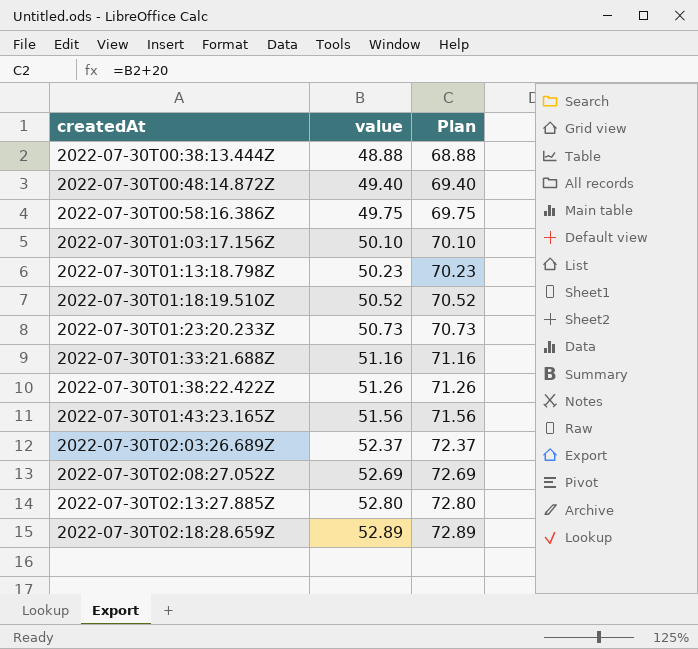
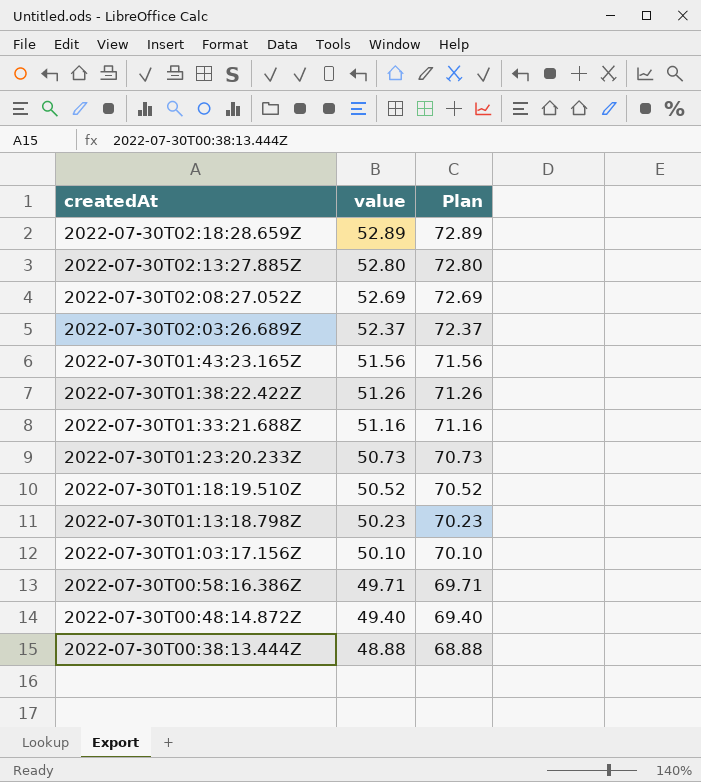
row order: createdAt ascending -> createdAt descending
2022-07-30T00:58:16.386Z | value: 49.75 -> 49.71
2022-07-30T00:58:16.386Z | Plan: 69.75 -> 69.71

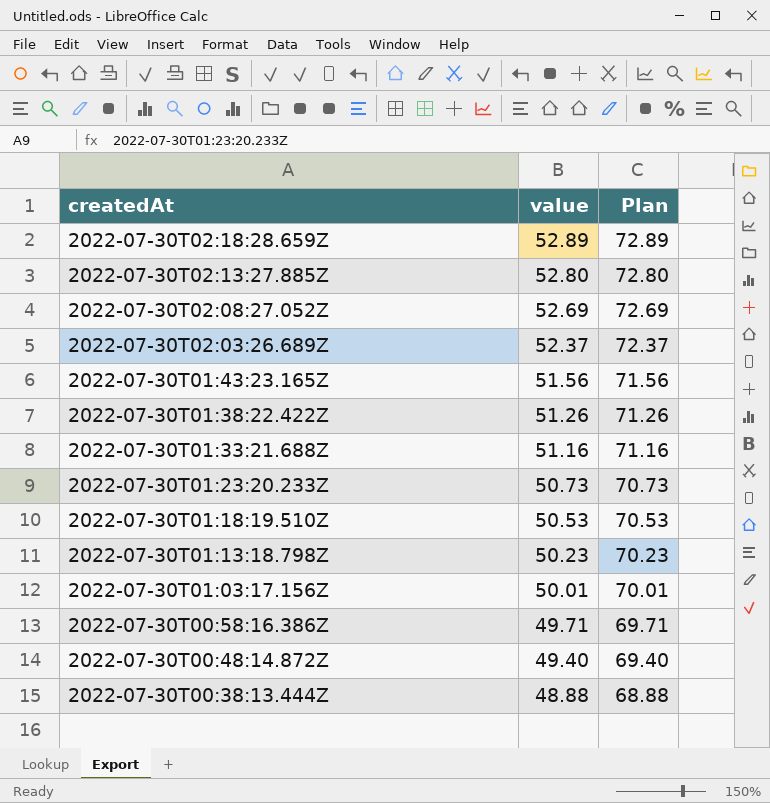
2022-07-30T01:18:19.510Z | value: 50.52 -> 50.53
2022-07-30T01:18:19.510Z | Plan: 70.52 -> 70.53
2022-07-30T01:03:17.156Z | value: 50.10 -> 50.01
2022-07-30T01:03:17.156Z | Plan: 70.10 -> 70.01

